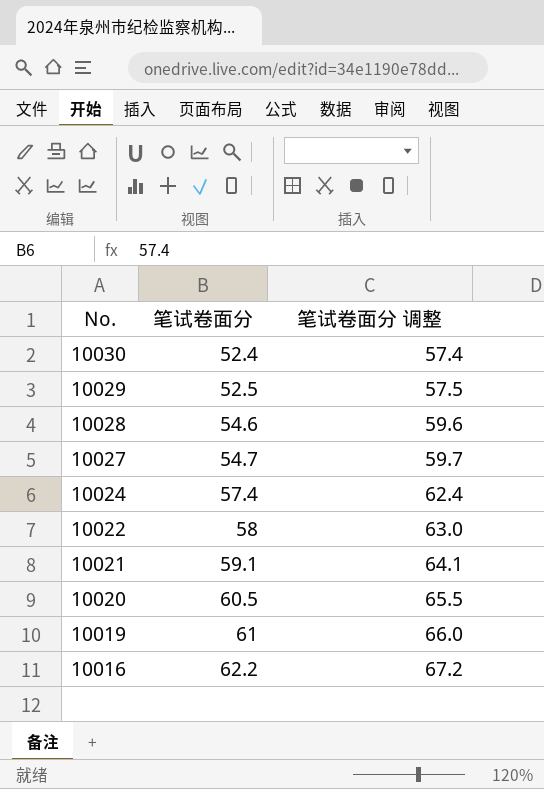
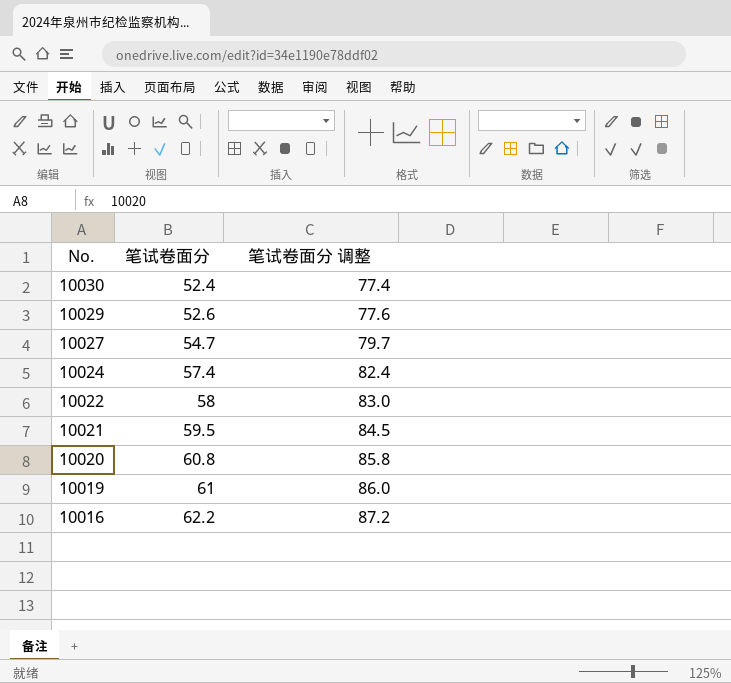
column 笔试卷面分 调整 | formula: [笔试卷面分] + 5 -> [笔试卷面分] + 25
row 10028: 54.6 | 59.6 -> none
10029 | 笔试卷面分: 52.5 -> 52.6
10021 | 笔试卷面分: 59.1 -> 59.5
10020 | 笔试卷面分: 60.5 -> 60.8

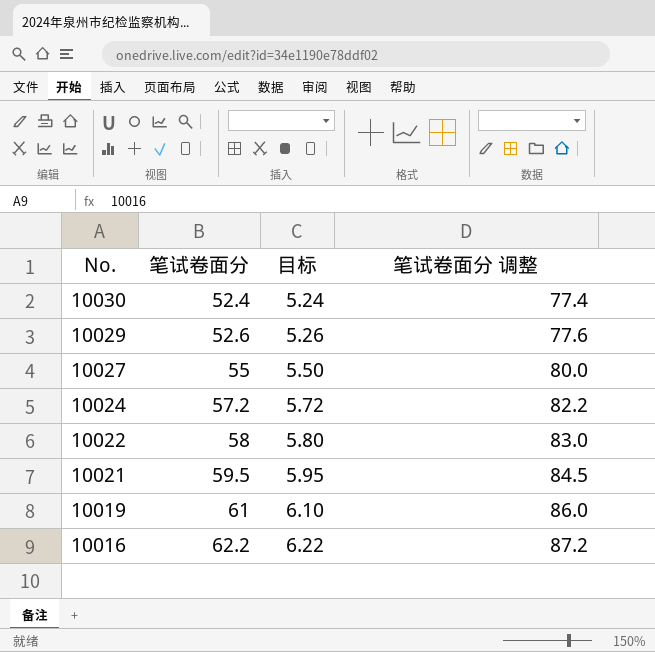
column 目标 | formula: none -> [笔试卷面分] * 0.1
row 10020: 60.8 | 85.8 -> none
10027 | 笔试卷面分: 54.7 -> 55
10027 | 笔试卷面分 调整: 79.7 -> 80.0
10024 | 笔试卷面分: 57.4 -> 57.2
10024 | 笔试卷面分 调整: 82.4 -> 82.2

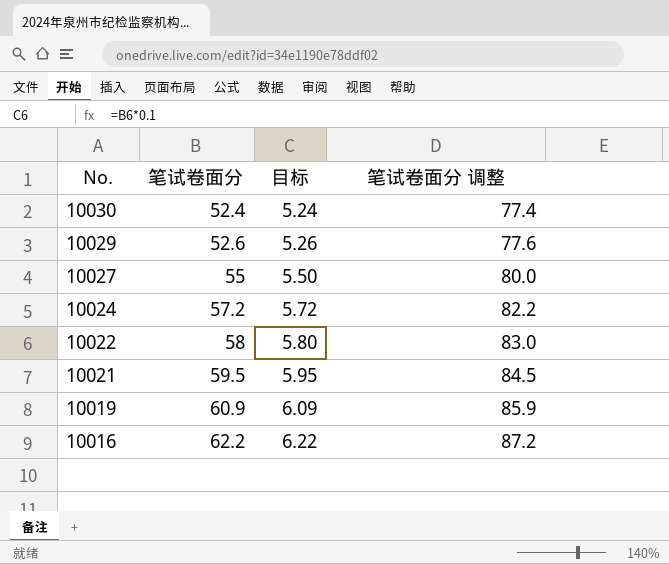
10019 | 笔试卷面分: 61 -> 60.9
10019 | 目标: 6.10 -> 6.09
10019 | 笔试卷面分 调整: 86.0 -> 85.9

